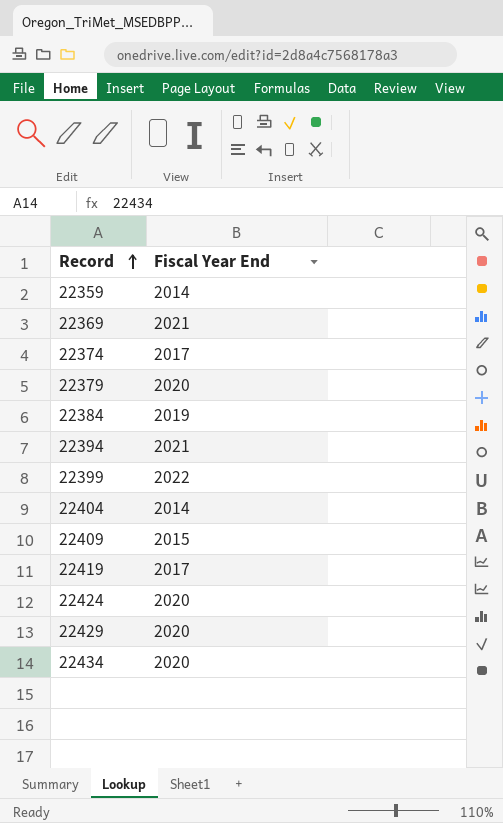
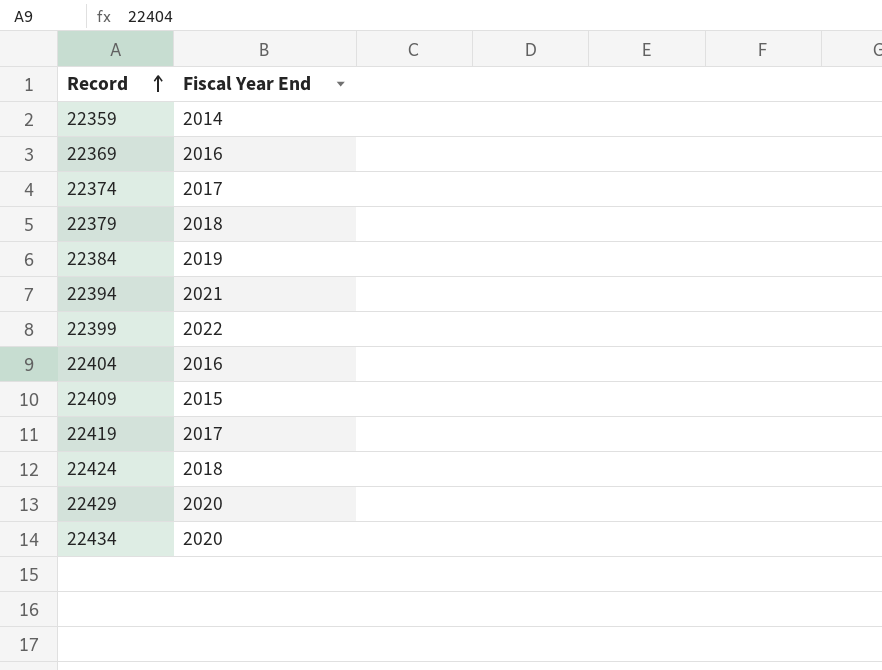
22369 | Fiscal Year End: 2021 -> 2016
22379 | Fiscal Year End: 2020 -> 2018
22404 | Fiscal Year End: 2014 -> 2016
22424 | Fiscal Year End: 2020 -> 2018

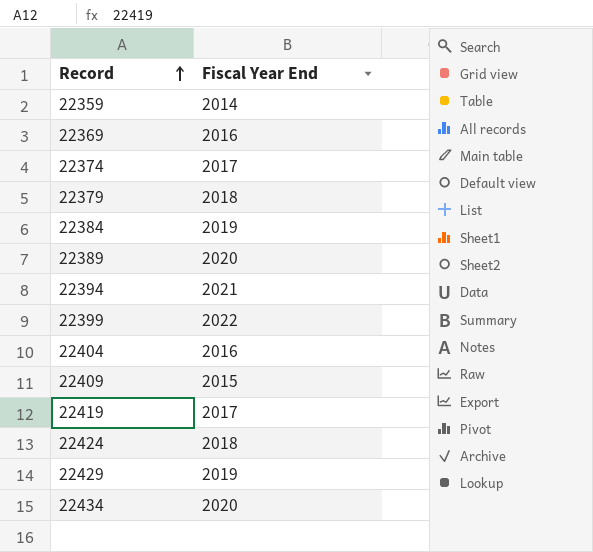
row 22389: none -> 2020
22429 | Fiscal Year End: 2020 -> 2019

